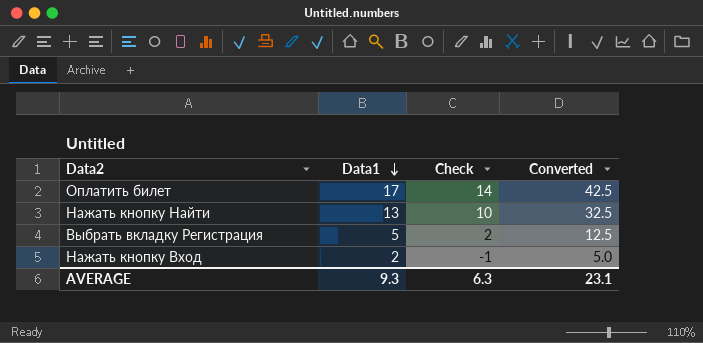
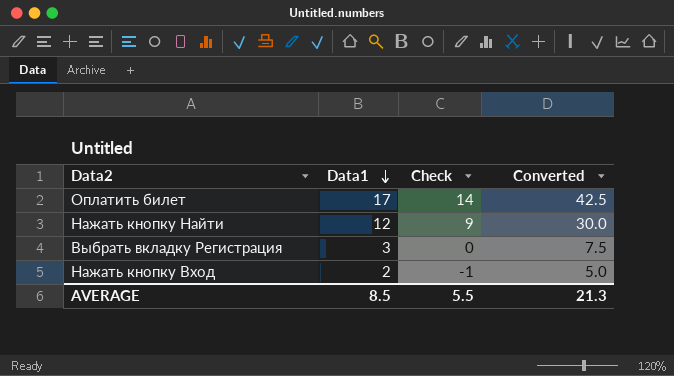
Нажать кнопку Найти | Data1: 13 -> 12
Нажать кнопку Найти | Check: 10 -> 9
Нажать кнопку Найти | Converted: 32.5 -> 30.0
Выбрать вкладку Регистрация | Data1: 5 -> 3
Выбрать вкладку Регистрация | Check: 2 -> 0
Выбрать вкладку Регистрация | Converted: 12.5 -> 7.5
AVERAGE | Data1: 9.3 -> 8.5
AVERAGE | Check: 6.3 -> 5.5
AVERAGE | Converted: 23.1 -> 21.3

